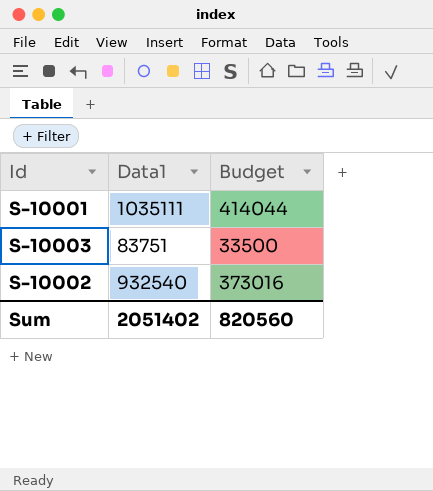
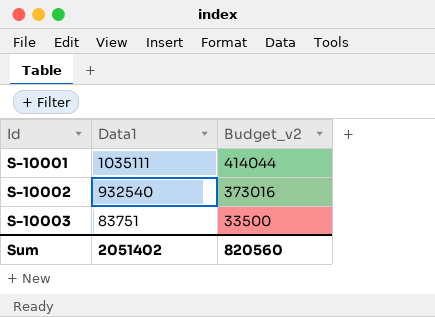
row order: none -> Id ascending
column name: Budget -> Budget_v2

